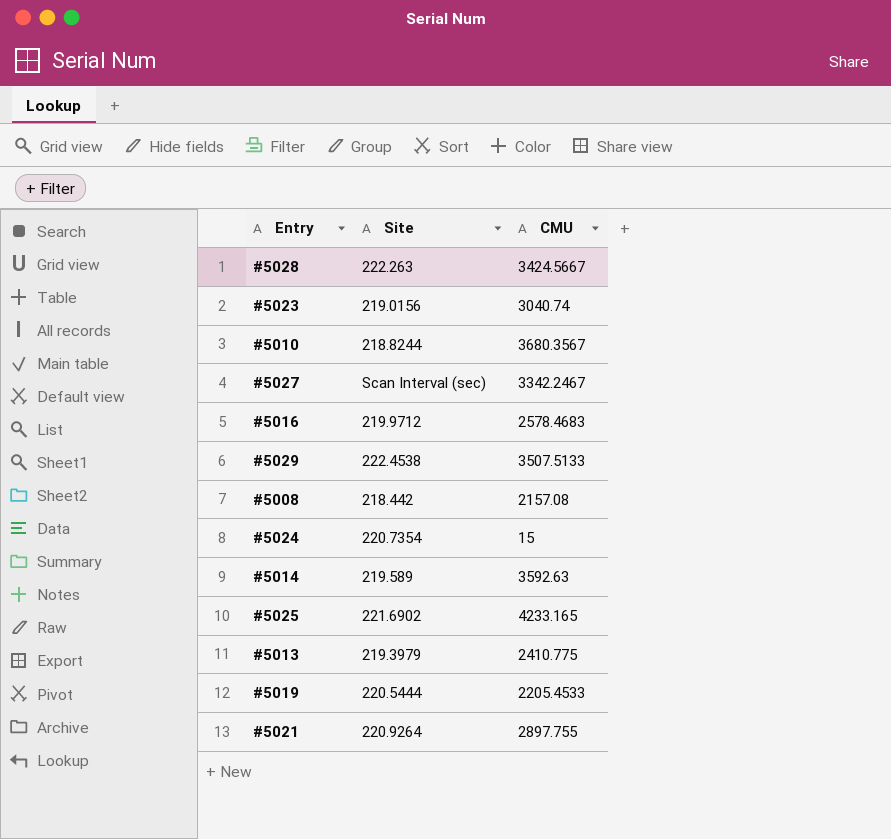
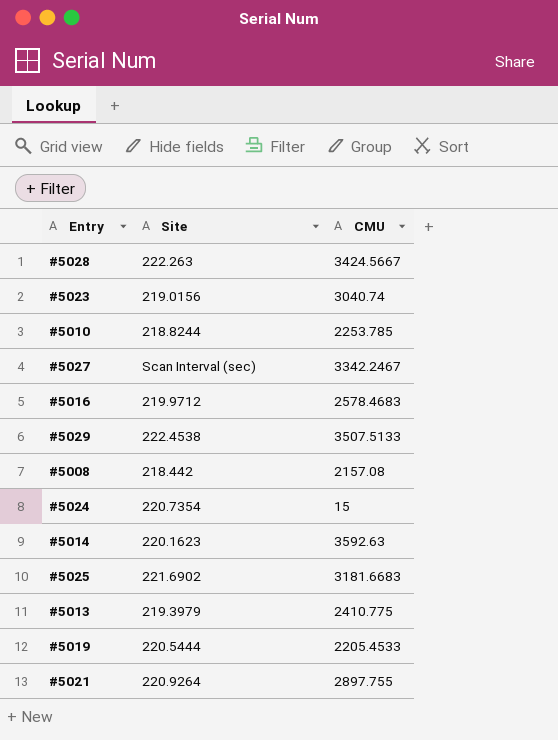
#5010 | CMU: 3680.3567 -> 2253.785
#5014 | Site: 219.589 -> 220.1623
#5025 | CMU: 4233.165 -> 3181.6683

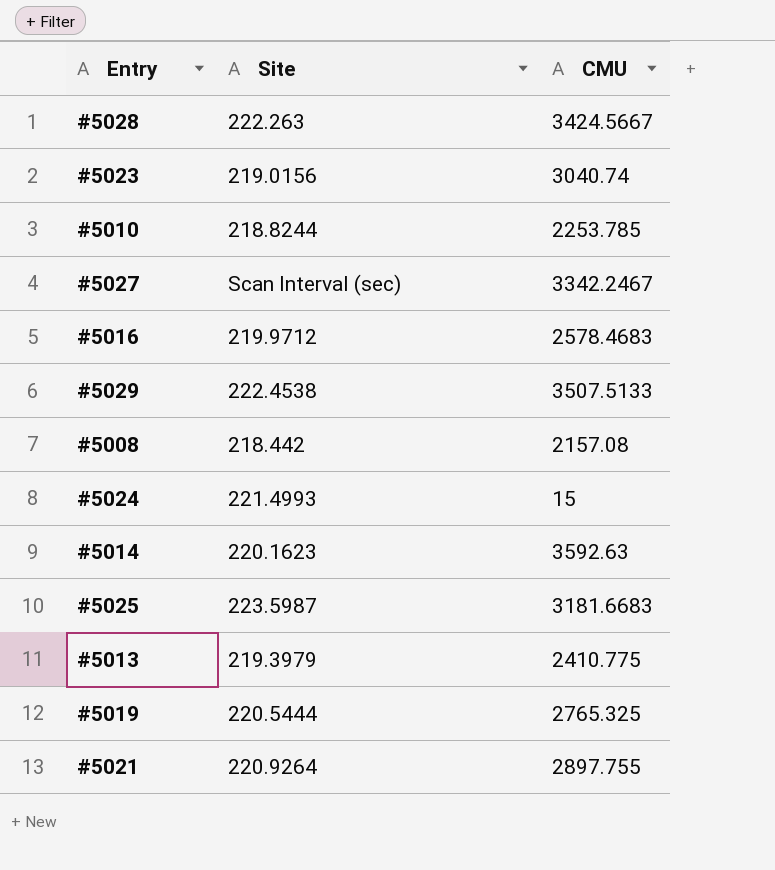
#5024 | Site: 220.7354 -> 221.4993
#5025 | Site: 221.6902 -> 223.5987
#5019 | CMU: 2205.4533 -> 2765.325

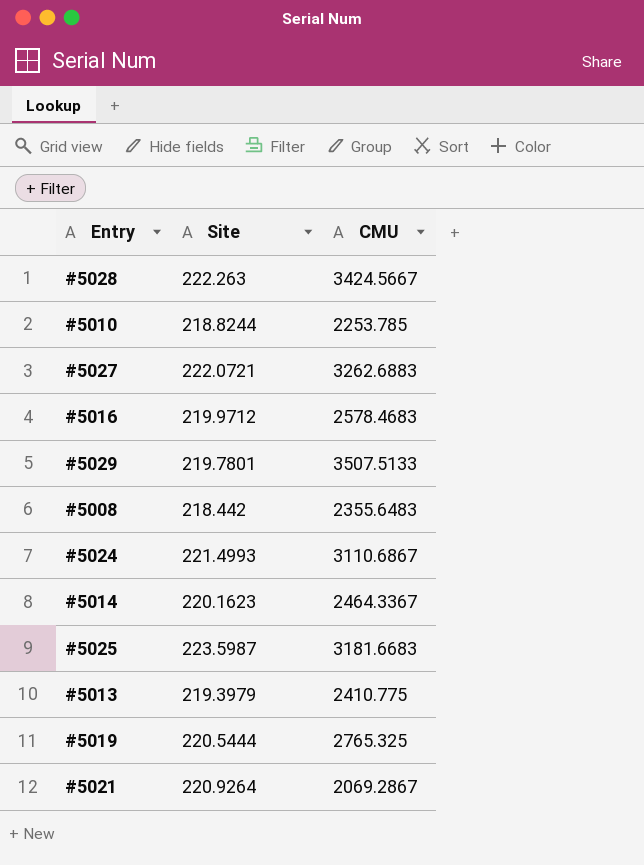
row #5023: 219.0156 | 3040.74 -> none
#5027 | Site: Scan Interval (sec) -> 222.0721
#5027 | CMU: 3342.2467 -> 3262.6883
#5029 | Site: 222.4538 -> 219.7801
#5008 | CMU: 2157.08 -> 2355.6483
#5024 | CMU: 15 -> 3110.6867
#5014 | CMU: 3592.63 -> 2464.3367
#5021 | CMU: 2897.755 -> 2069.2867

